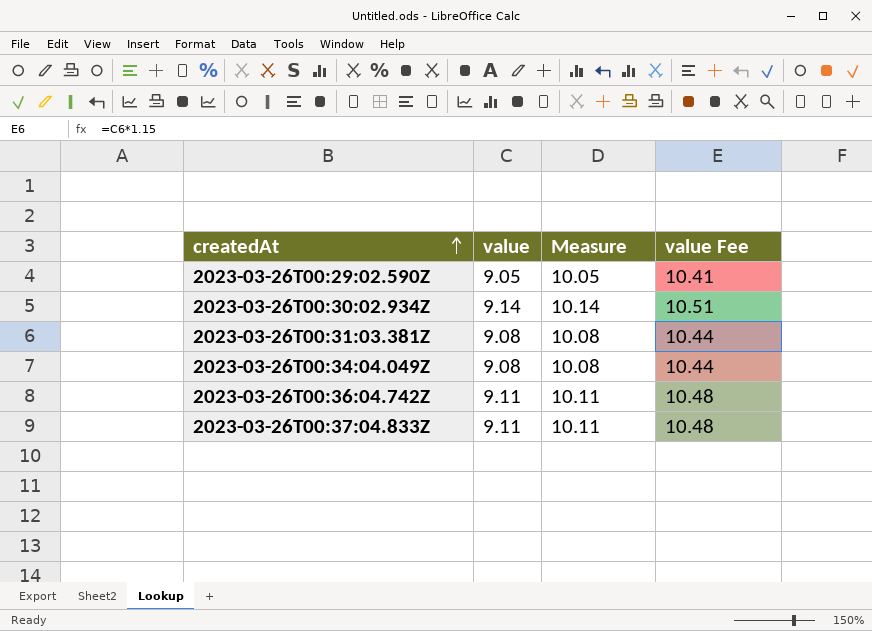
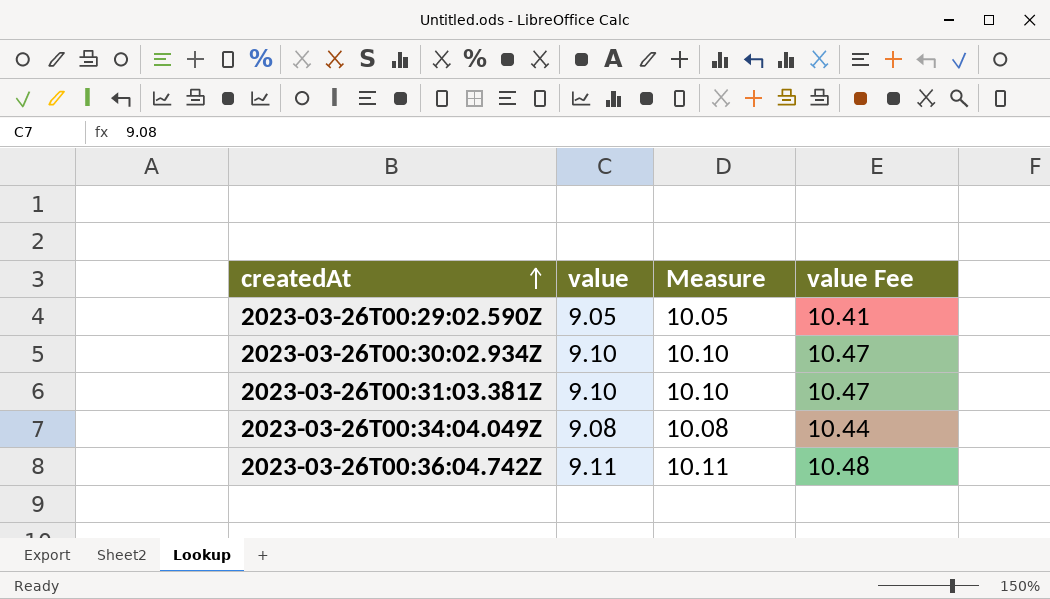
row 2023-03-26T00:37:04.833Z: 9.11 | 10.11 | 10.48 -> none
2023-03-26T00:30:02.934Z | value: 9.14 -> 9.10
2023-03-26T00:30:02.934Z | Measure: 10.14 -> 10.10
2023-03-26T00:30:02.934Z | value Fee: 10.51 -> 10.47
2023-03-26T00:31:03.381Z | value: 9.08 -> 9.10
2023-03-26T00:31:03.381Z | Measure: 10.08 -> 10.10
2023-03-26T00:31:03.381Z | value Fee: 10.44 -> 10.47

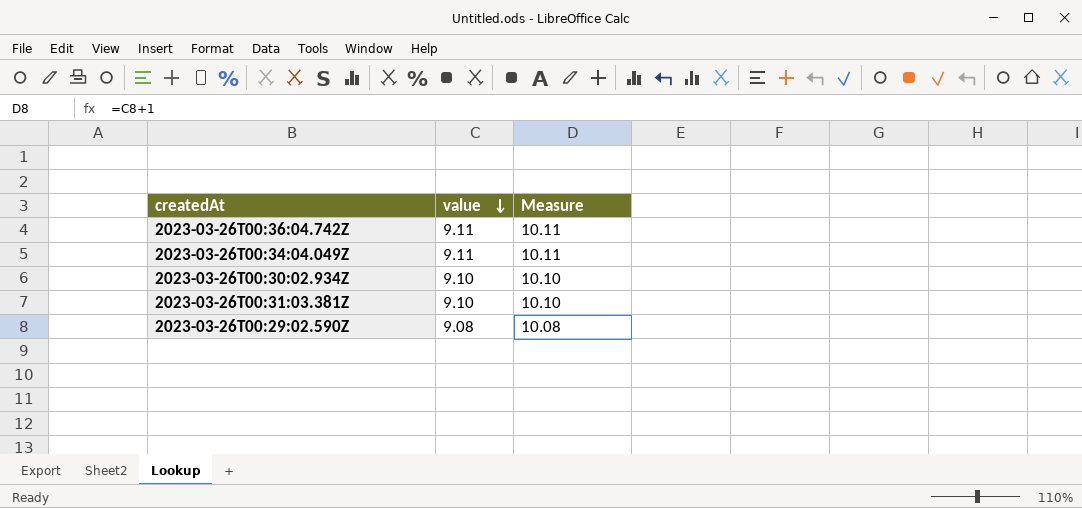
row order: createdAt ascending -> value descending
column value Fee | formula: [value] * 1.15 -> none
2023-03-26T00:34:04.049Z | value: 9.08 -> 9.11
2023-03-26T00:34:04.049Z | Measure: 10.08 -> 10.11
2023-03-26T00:29:02.590Z | value: 9.05 -> 9.08
2023-03-26T00:29:02.590Z | Measure: 10.05 -> 10.08

